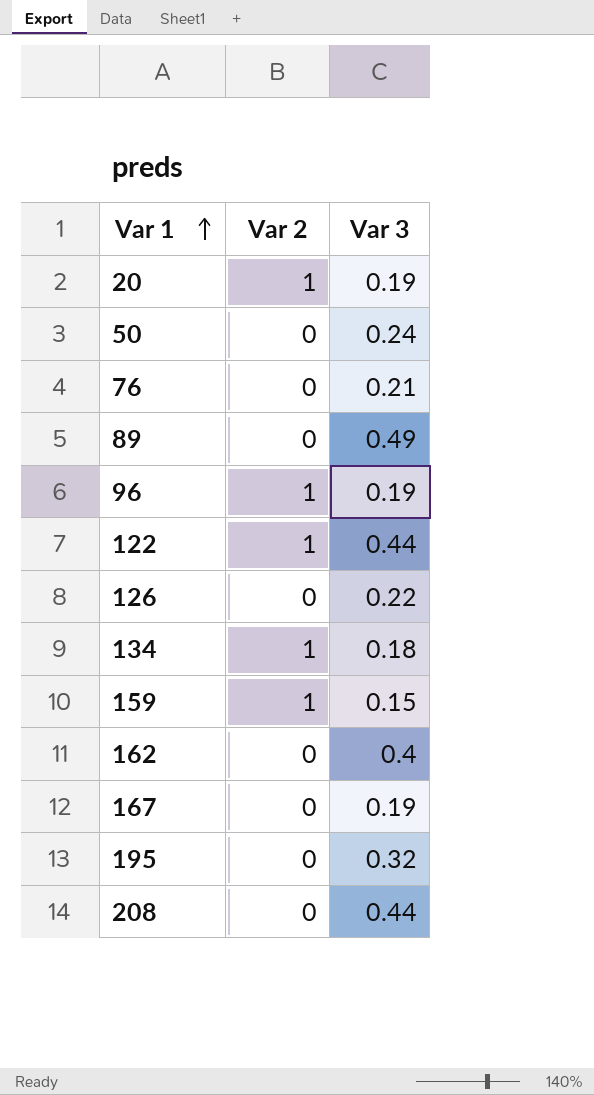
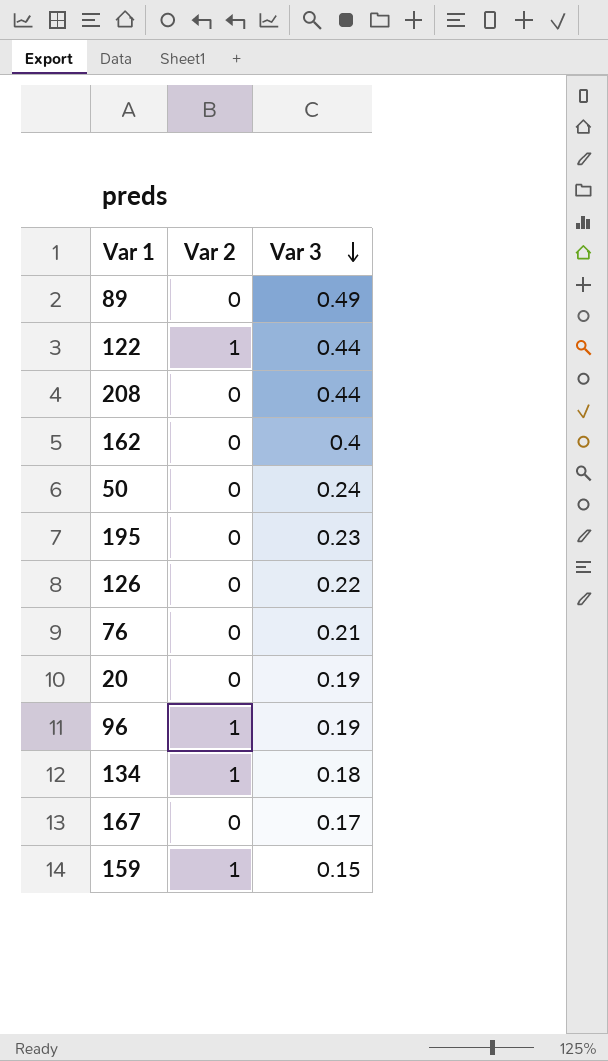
row order: Var 1 ascending -> Var 3 descending
195 | Var 3: 0.32 -> 0.23
20 | Var 2: 1 -> 0
167 | Var 3: 0.19 -> 0.17

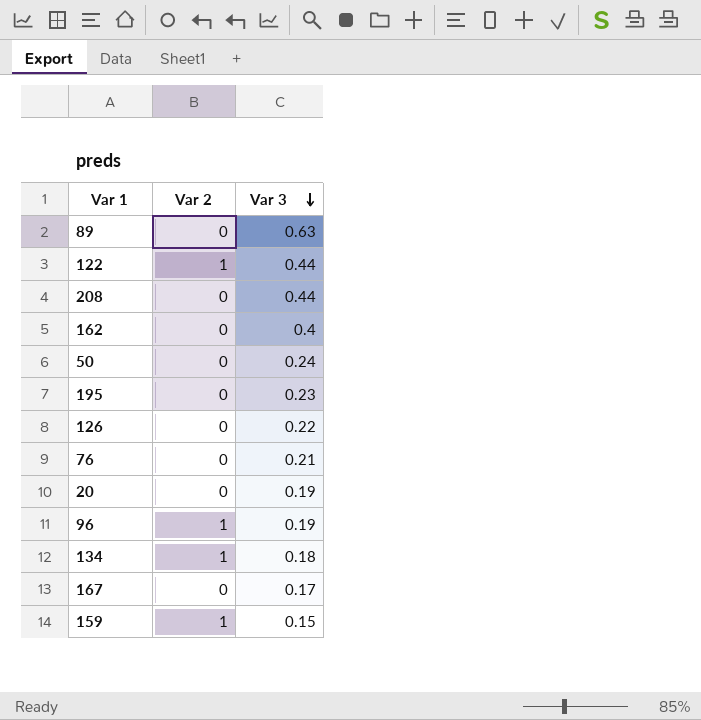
89 | Var 3: 0.49 -> 0.63

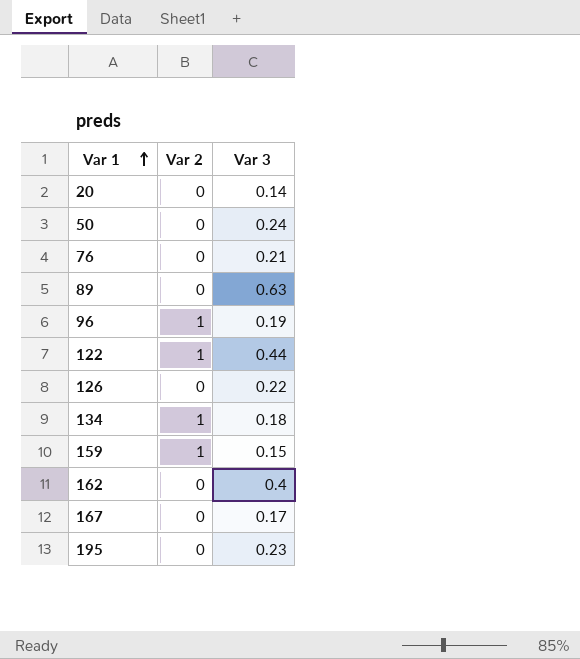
row order: Var 3 descending -> Var 1 ascending
row 208: 0 | 0.44 -> none
20 | Var 3: 0.19 -> 0.14

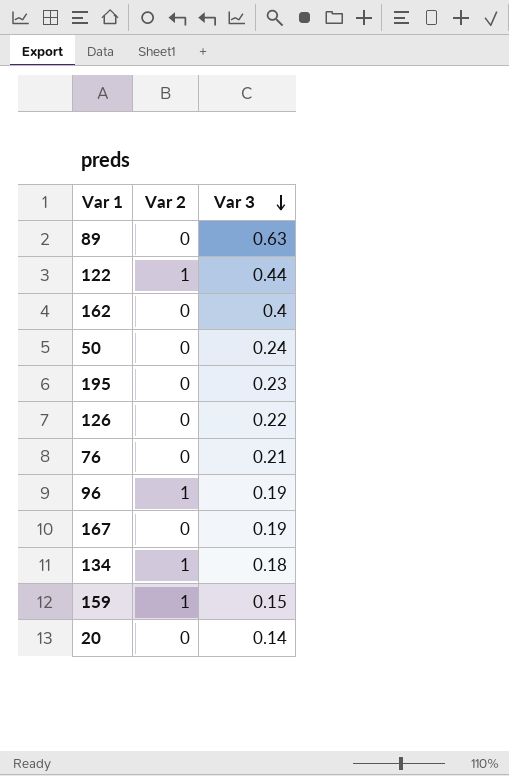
row order: Var 1 ascending -> Var 3 descending
167 | Var 3: 0.17 -> 0.19

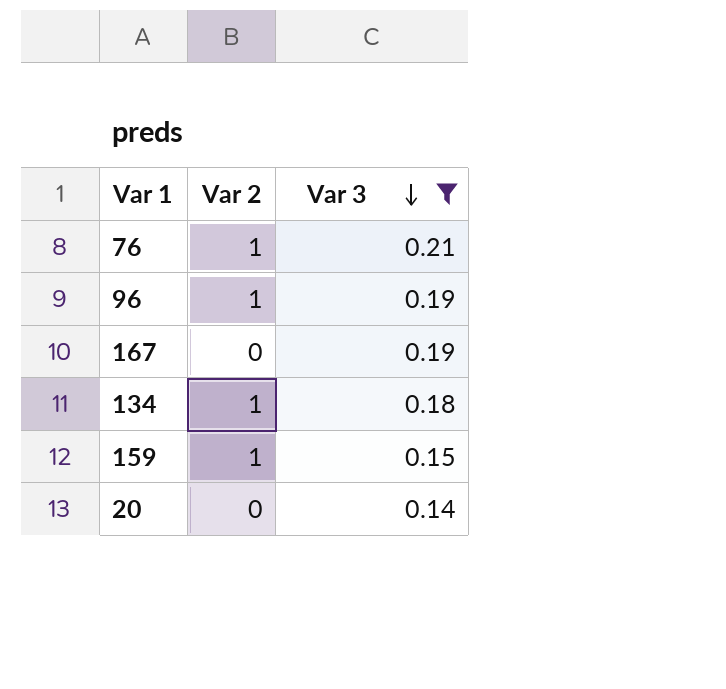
filter: none -> Var 3 <= 0.21
76 | Var 2: 0 -> 1

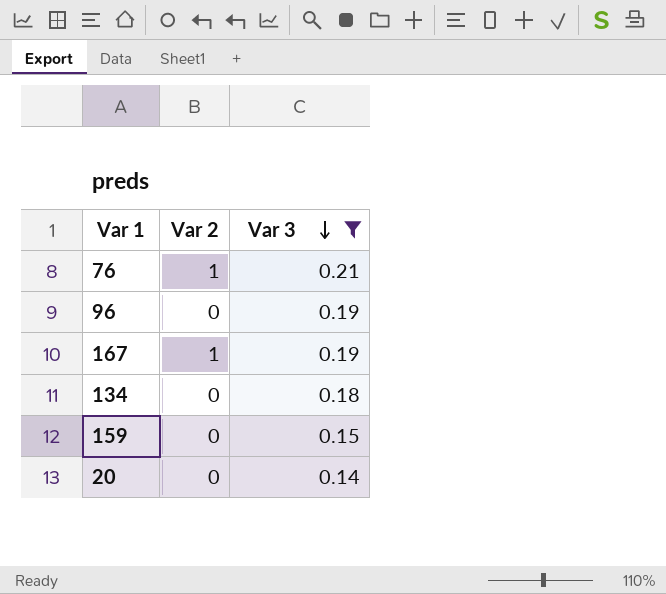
96 | Var 2: 1 -> 0
167 | Var 2: 0 -> 1
134 | Var 2: 1 -> 0
159 | Var 2: 1 -> 0

